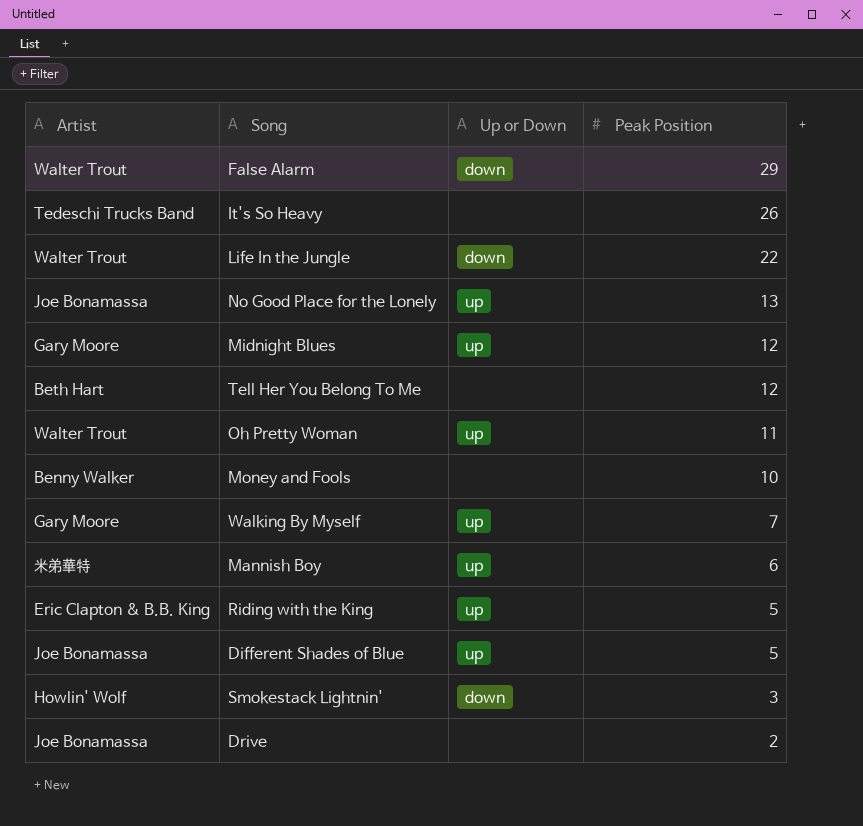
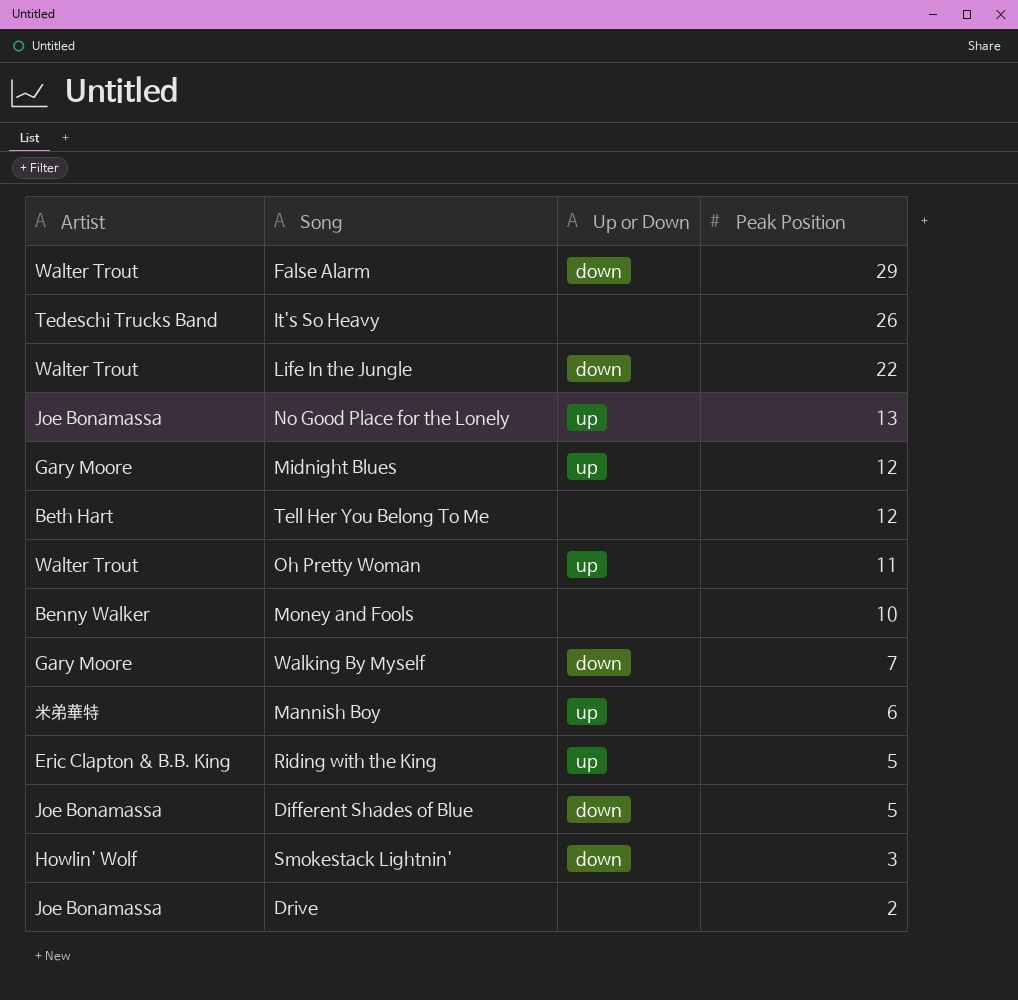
Walking By Myself | Up or Down: up -> down
Different Shades of Blue | Up or Down: up -> down

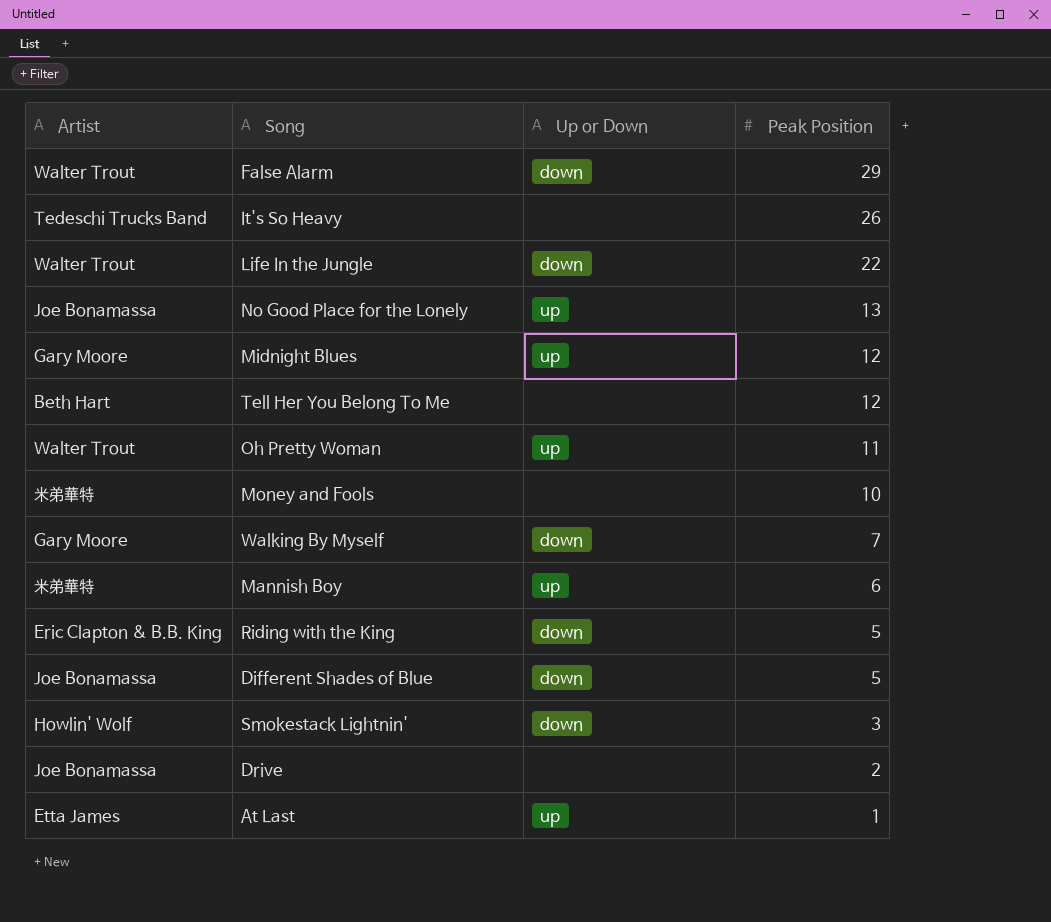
Money and Fools | Artist: Benny Walker -> 米弟華特
Riding with the King | Up or Down: up -> down
row At Last: none -> Etta James | up | 1

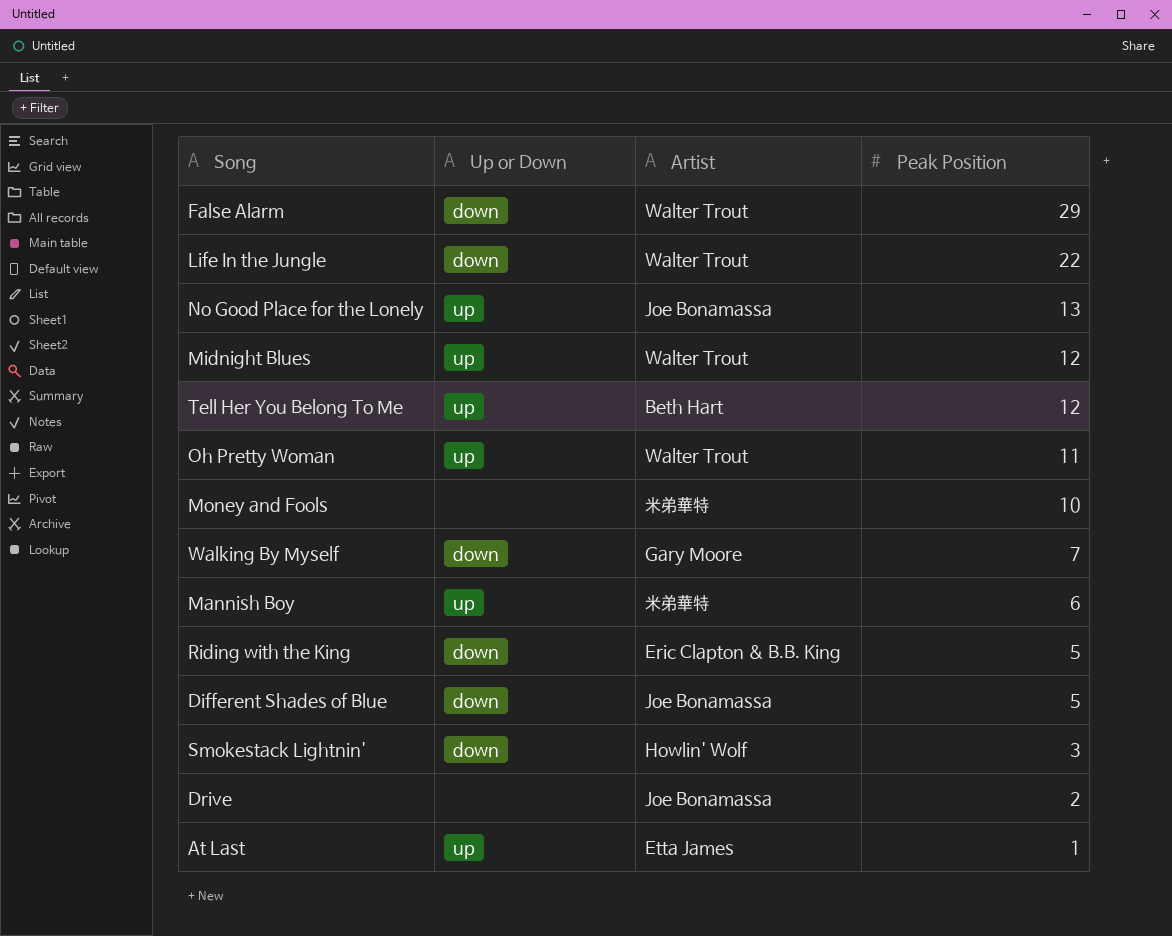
column Artist | position: 1 -> 3
row It's So Heavy: Tedeschi Trucks Band | none | 26 -> none
Midnight Blues | Artist: Gary Moore -> Walter Trout
Tell Her You Belong To Me | Up or Down: none -> up

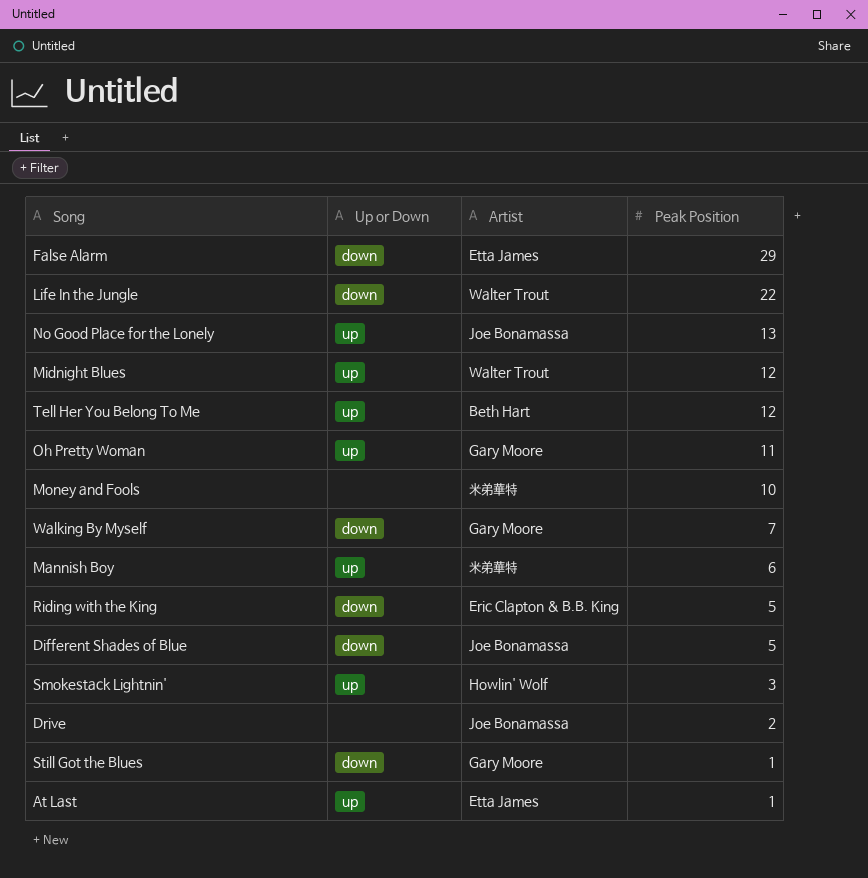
False Alarm | Artist: Walter Trout -> Etta James
Oh Pretty Woman | Artist: Walter Trout -> Gary Moore
Smokestack Lightnin' | Up or Down: down -> up
row Still Got the Blues: none -> down | Gary Moore | 1

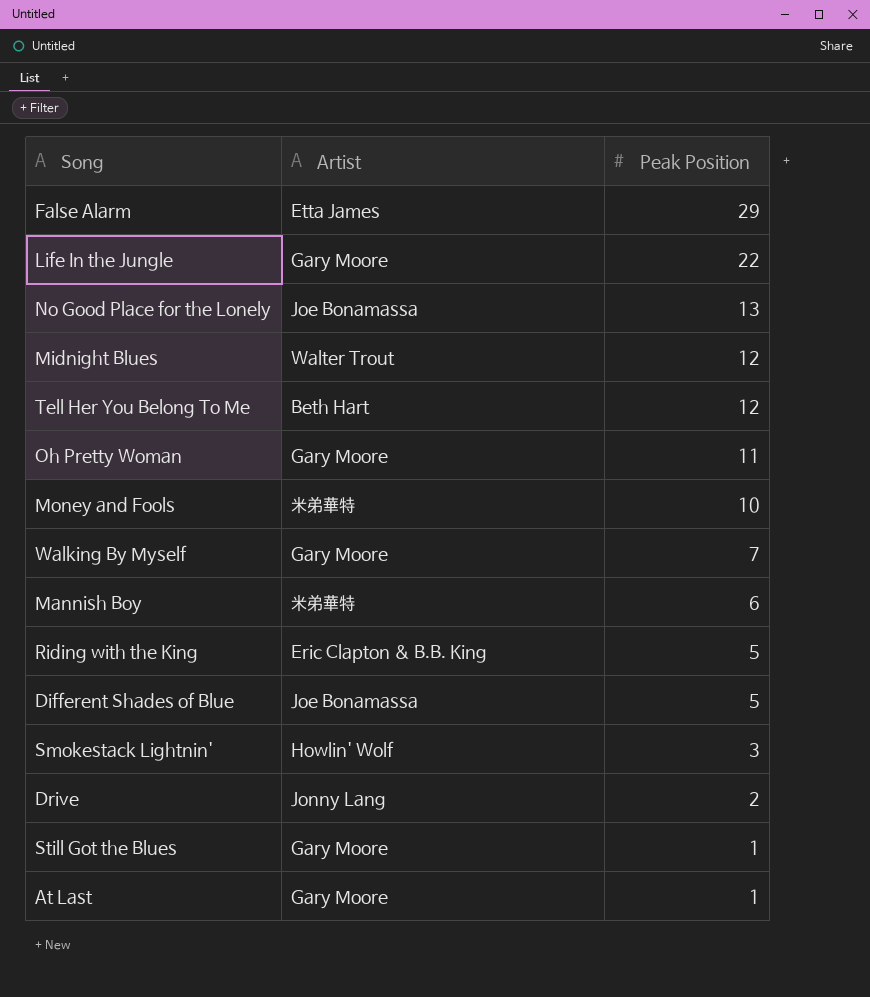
column Up or Down | position: 2 -> none
Life In the Jungle | Artist: Walter Trout -> Gary Moore
Drive | Artist: Joe Bonamassa -> Jonny Lang
At Last | Artist: Etta James -> Gary Moore

